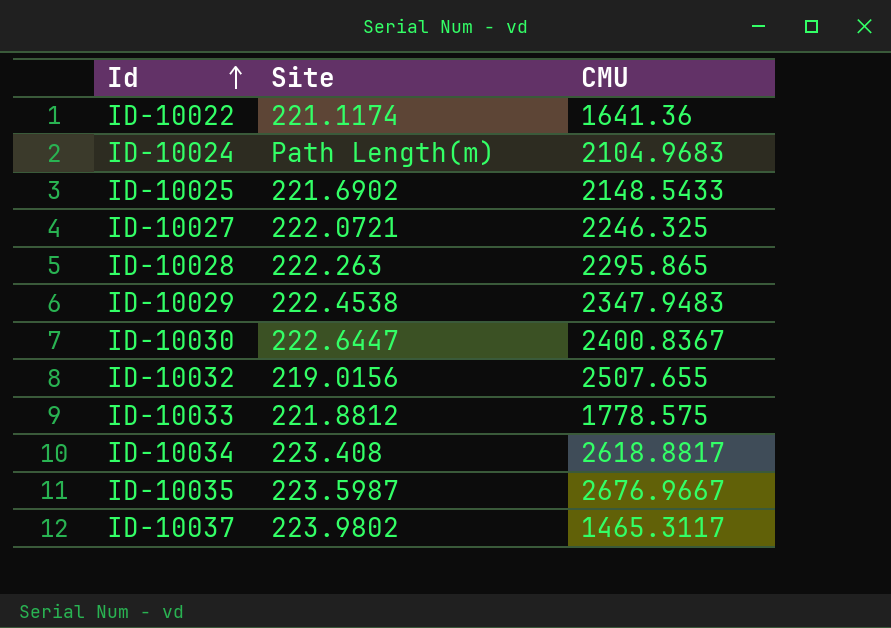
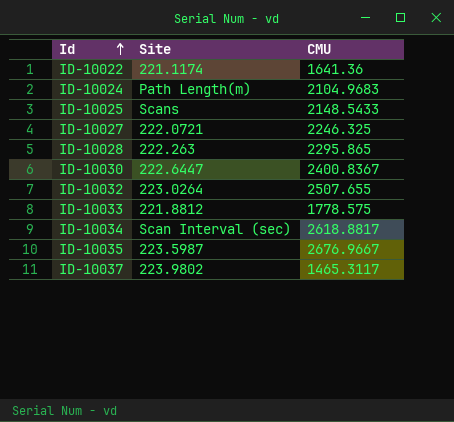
row ID-10029: 222.4538 | 2347.9483 -> none
ID-10025 | Site: 221.6902 -> Scans
ID-10032 | Site: 219.0156 -> 223.0264
ID-10034 | Site: 223.408 -> Scan Interval (sec)

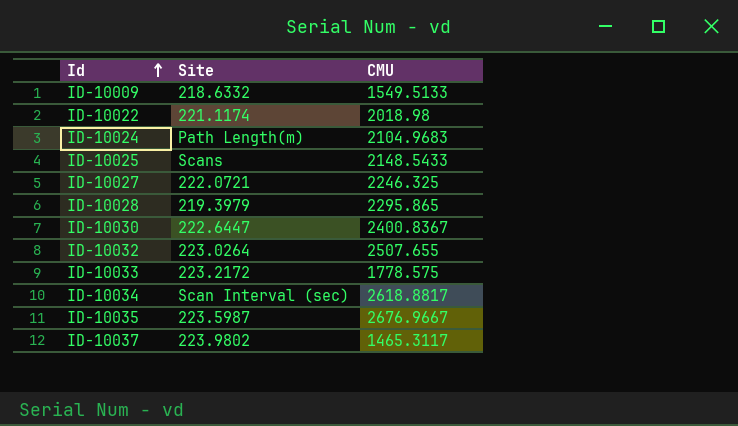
row ID-10009: none -> 218.6332 | 1549.5133
ID-10022 | CMU: 1641.36 -> 2018.98
ID-10028 | Site: 222.263 -> 219.3979
ID-10033 | Site: 221.8812 -> 223.2172

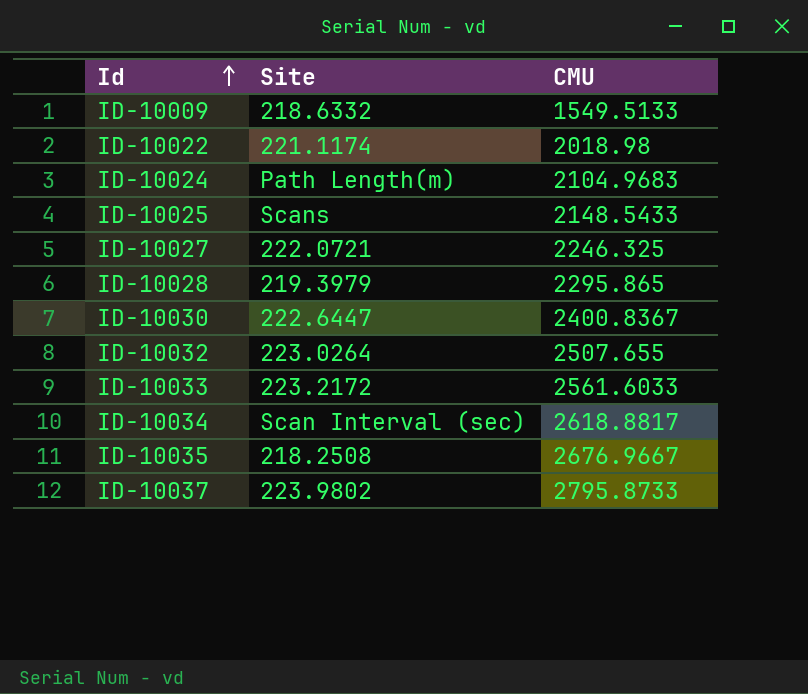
ID-10033 | CMU: 1778.575 -> 2561.6033
ID-10035 | Site: 223.5987 -> 218.2508
ID-10037 | CMU: 1465.3117 -> 2795.8733

